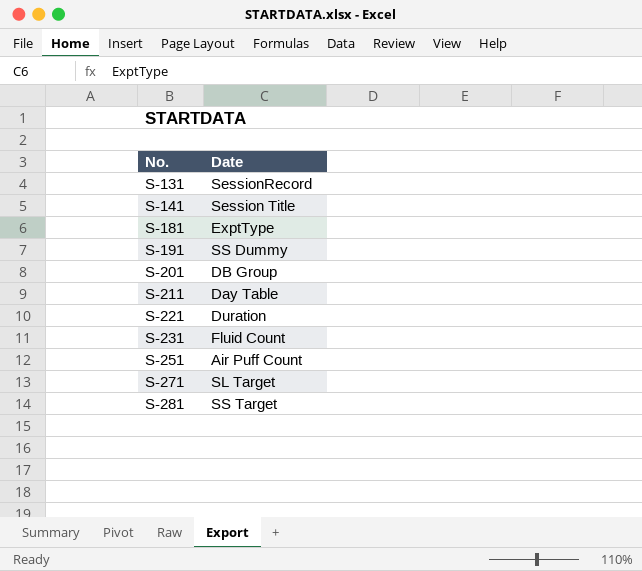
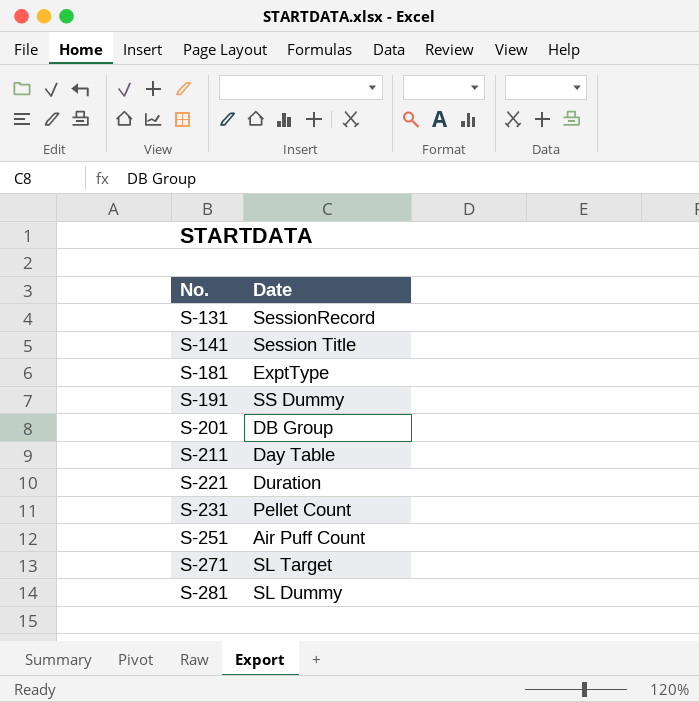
S-231 | Date: Fluid Count -> Pellet Count
S-281 | Date: SS Target -> SL Dummy

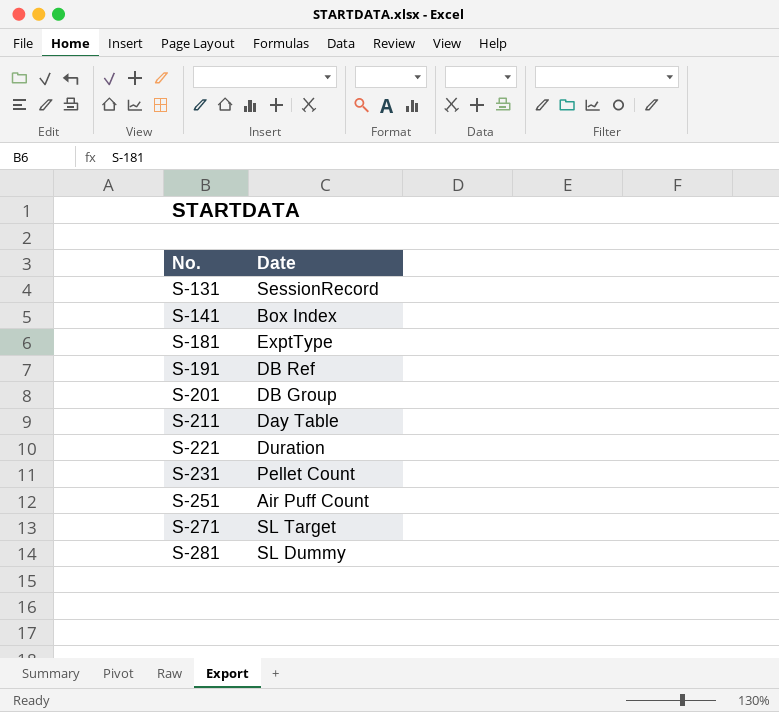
S-141 | Date: Session Title -> Box Index
S-191 | Date: SS Dummy -> DB Ref

